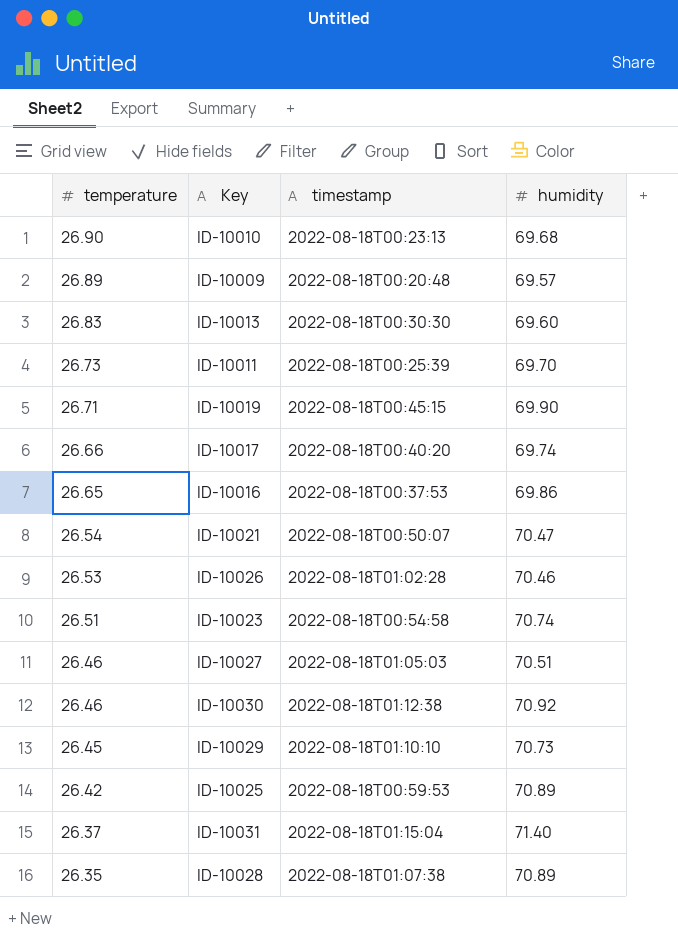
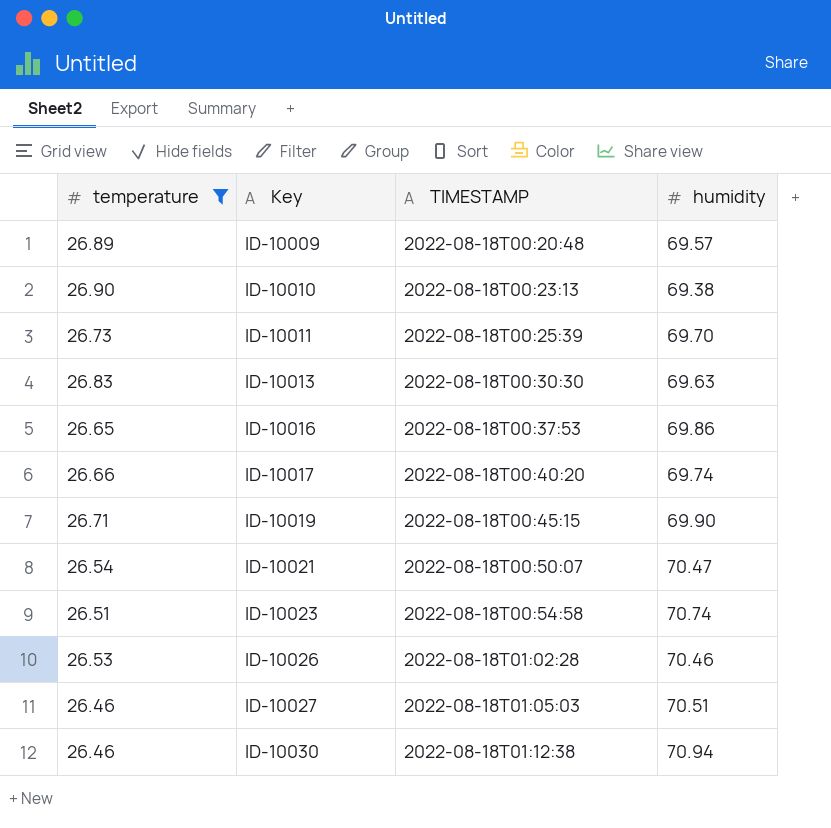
filter: none -> temperature >= 26.46
row order: temperature descending -> Key ascending
column name: timestamp -> TIMESTAMP
ID-10010 | humidity: 69.68 -> 69.38
ID-10013 | humidity: 69.60 -> 69.63
ID-10030 | humidity: 70.92 -> 70.94

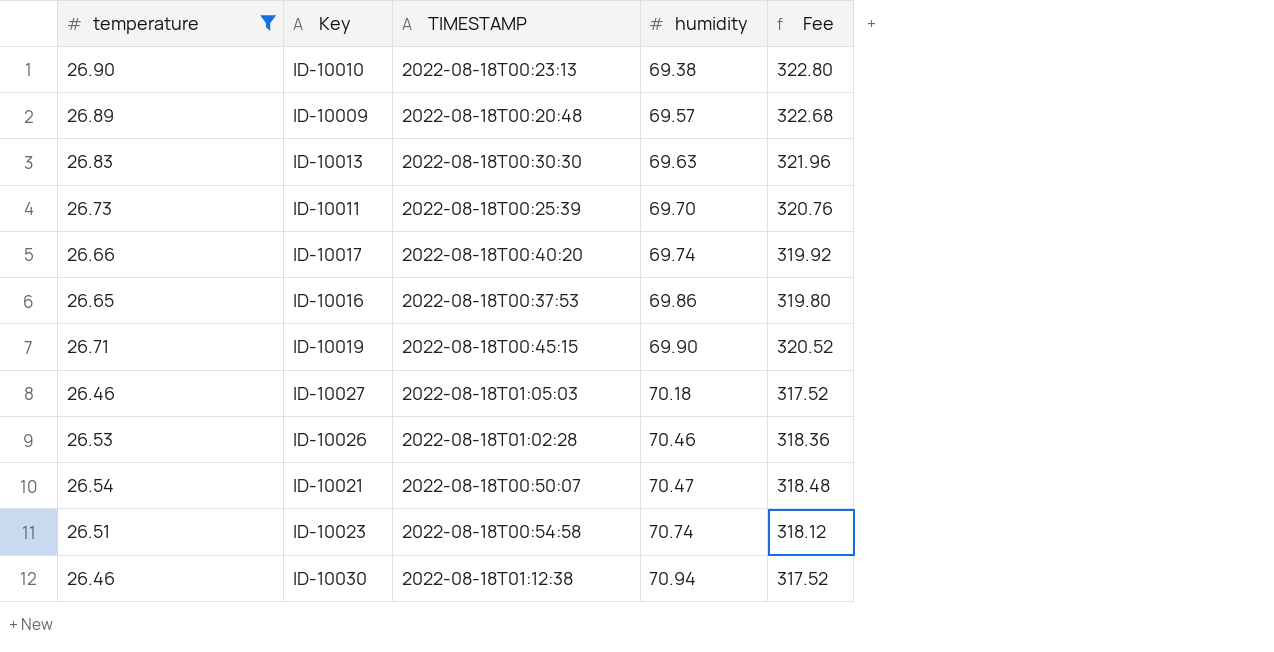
row order: Key ascending -> humidity ascending
column Fee | formula: none -> [temperature] * 12
ID-10027 | humidity: 70.51 -> 70.18

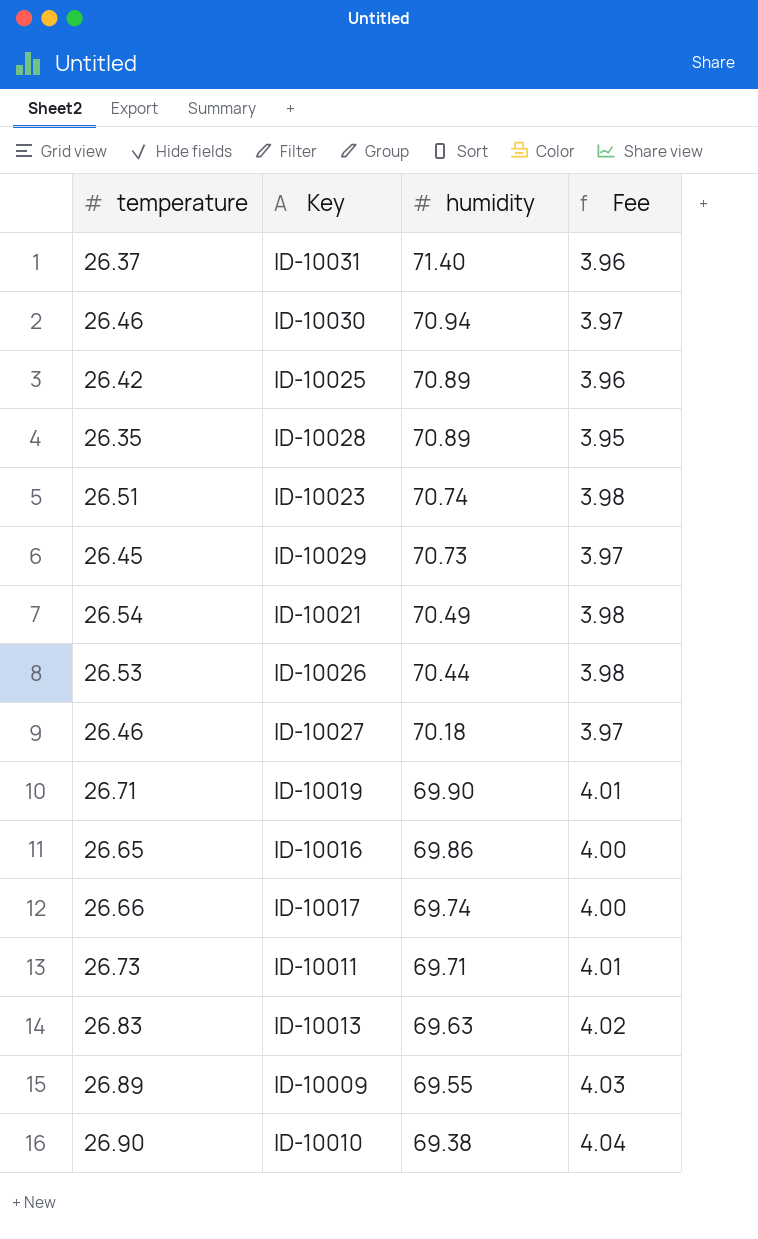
filter: temperature >= 26.46 -> none
row order: humidity ascending -> humidity descending
column TIMESTAMP | position: 3 -> none
column Fee | formula: [temperature] * 12 -> [temperature] * 0.15
ID-10021 | humidity: 70.47 -> 70.49
ID-10026 | humidity: 70.46 -> 70.44
ID-10011 | humidity: 69.70 -> 69.71
ID-10009 | humidity: 69.57 -> 69.55

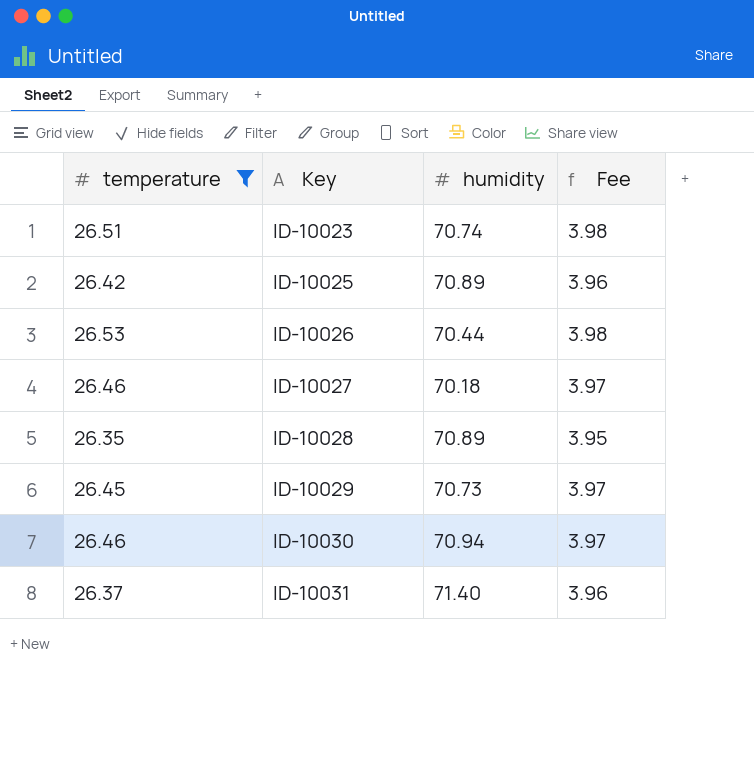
filter: none -> temperature <= 26.53
row order: humidity descending -> Key ascending

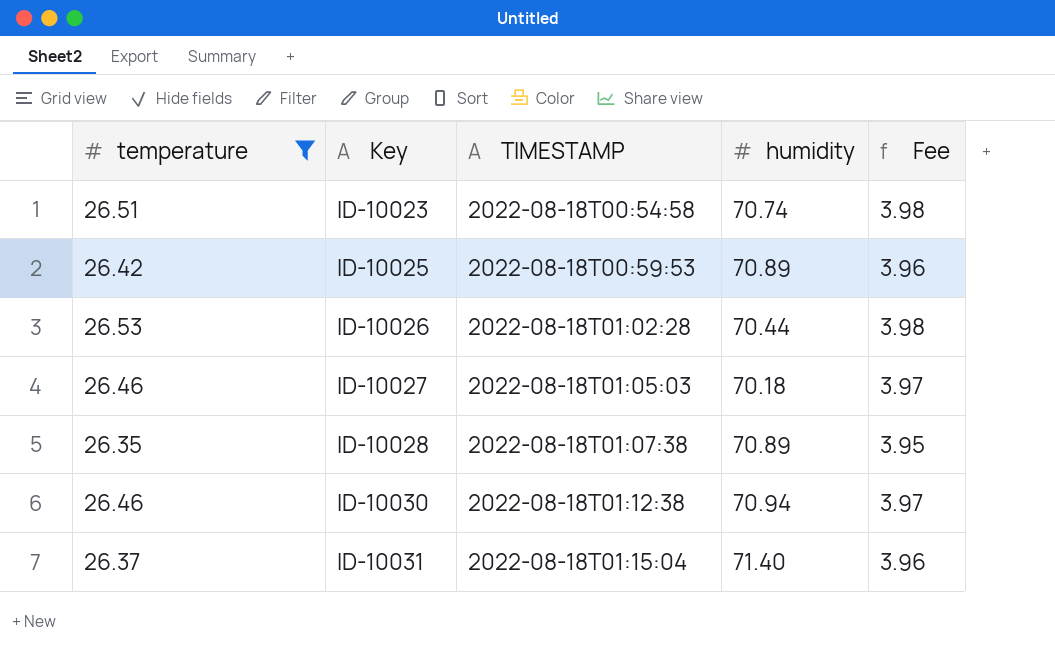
column TIMESTAMP | position: none -> 3
row ID-10029: 26.45 | 70.73 | 3.97 -> none

